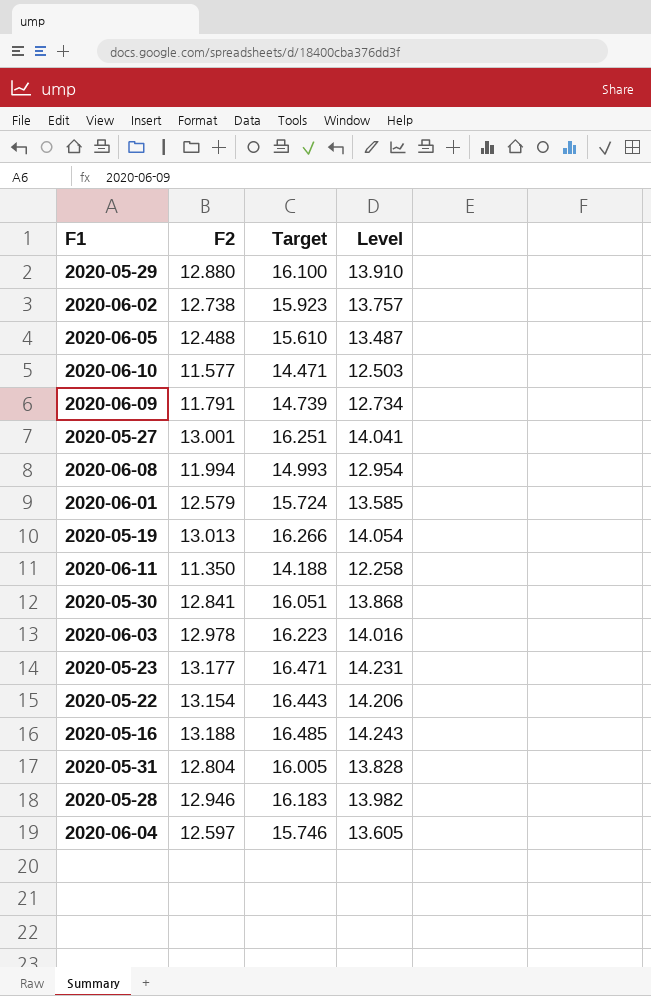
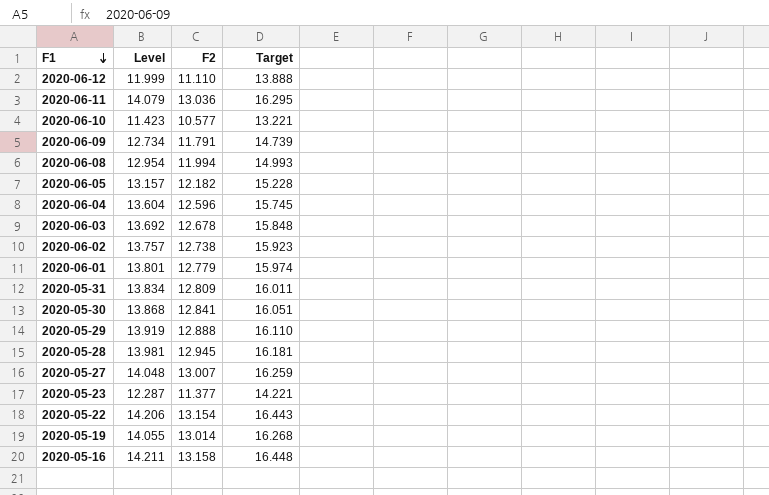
row order: none -> F1 descending
column Level | position: 4 -> 2
row 2020-06-12: none -> 11.999 | 11.110 | 13.888
2020-06-11 | Level: 12.258 -> 14.079
2020-06-11 | F2: 11.350 -> 13.036
2020-06-11 | Target: 14.188 -> 16.295
2020-06-10 | Level: 12.503 -> 11.423
2020-06-10 | F2: 11.577 -> 10.577
2020-06-10 | Target: 14.471 -> 13.221
2020-06-05 | Level: 13.487 -> 13.157
2020-06-05 | F2: 12.488 -> 12.182
2020-06-05 | Target: 15.610 -> 15.228
2020-06-04 | Level: 13.605 -> 13.604
2020-06-04 | F2: 12.597 -> 12.596
2020-06-04 | Target: 15.746 -> 15.745
2020-06-03 | Level: 14.016 -> 13.692
2020-06-03 | F2: 12.978 -> 12.678
2020-06-03 | Target: 16.223 -> 15.848
2020-06-01 | Level: 13.585 -> 13.801
2020-06-01 | F2: 12.579 -> 12.779
2020-06-01 | Target: 15.724 -> 15.974
2020-05-31 | Level: 13.828 -> 13.834
2020-05-31 | F2: 12.804 -> 12.809
2020-05-31 | Target: 16.005 -> 16.011
2020-05-29 | Level: 13.910 -> 13.919
2020-05-29 | F2: 12.880 -> 12.888
2020-05-29 | Target: 16.100 -> 16.110
2020-05-28 | Level: 13.982 -> 13.981
2020-05-28 | F2: 12.946 -> 12.945
2020-05-28 | Target: 16.183 -> 16.181
2020-05-27 | Level: 14.041 -> 14.048
2020-05-27 | F2: 13.001 -> 13.007
2020-05-27 | Target: 16.251 -> 16.259
2020-05-23 | Level: 14.231 -> 12.287
2020-05-23 | F2: 13.177 -> 11.377
2020-05-23 | Target: 16.471 -> 14.221
2020-05-19 | Level: 14.054 -> 14.055
2020-05-19 | F2: 13.013 -> 13.014
2020-05-19 | Target: 16.266 -> 16.268
2020-05-16 | Level: 14.243 -> 14.211
2020-05-16 | F2: 13.188 -> 13.158
2020-05-16 | Target: 16.485 -> 16.448

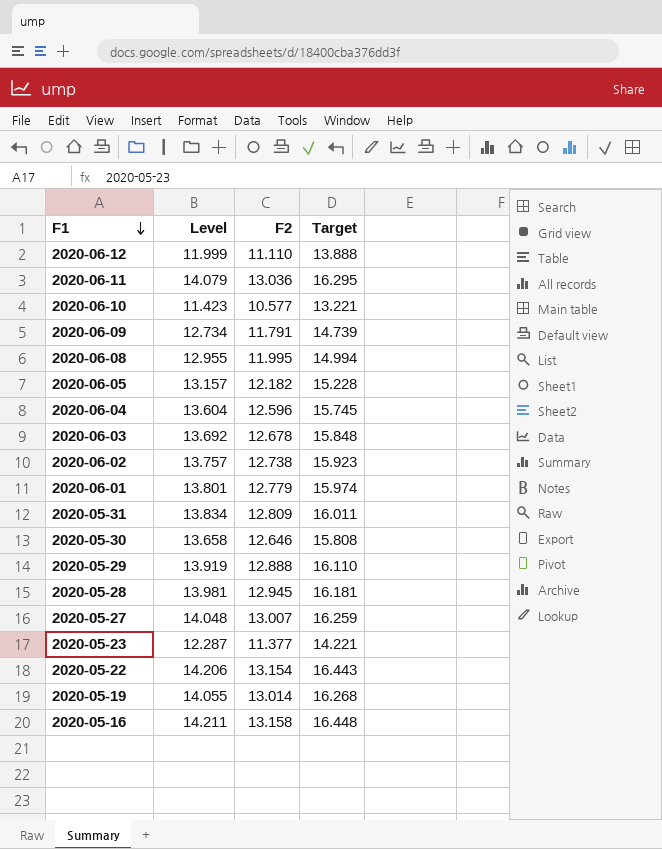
2020-06-08 | Level: 12.954 -> 12.955
2020-06-08 | F2: 11.994 -> 11.995
2020-06-08 | Target: 14.993 -> 14.994
2020-05-30 | Level: 13.868 -> 13.658
2020-05-30 | F2: 12.841 -> 12.646
2020-05-30 | Target: 16.051 -> 15.808

